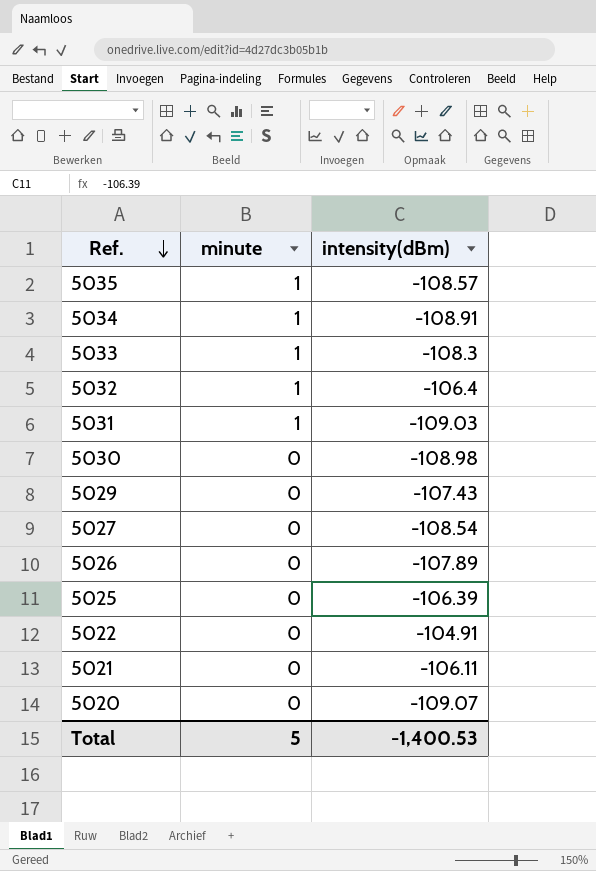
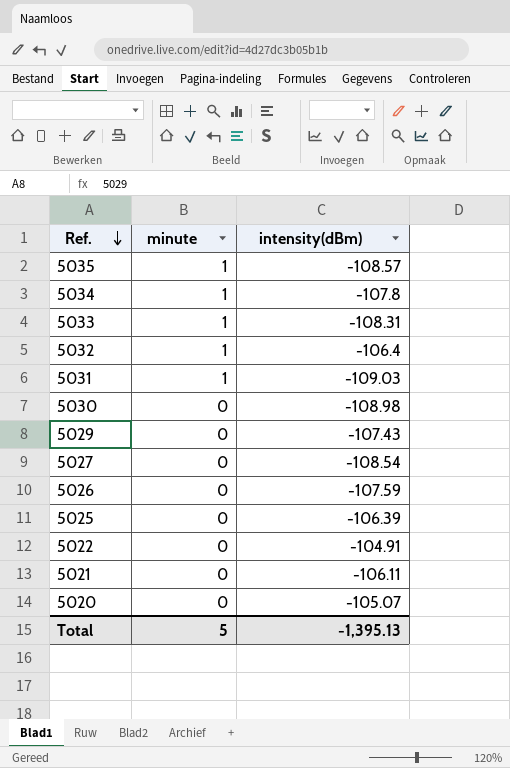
5034 | intensity(dBm): -108.91 -> -107.8
5033 | intensity(dBm): -108.3 -> -108.31
5026 | intensity(dBm): -107.89 -> -107.59
5020 | intensity(dBm): -109.07 -> -105.07
Total | intensity(dBm): -1,400.53 -> -1,395.13

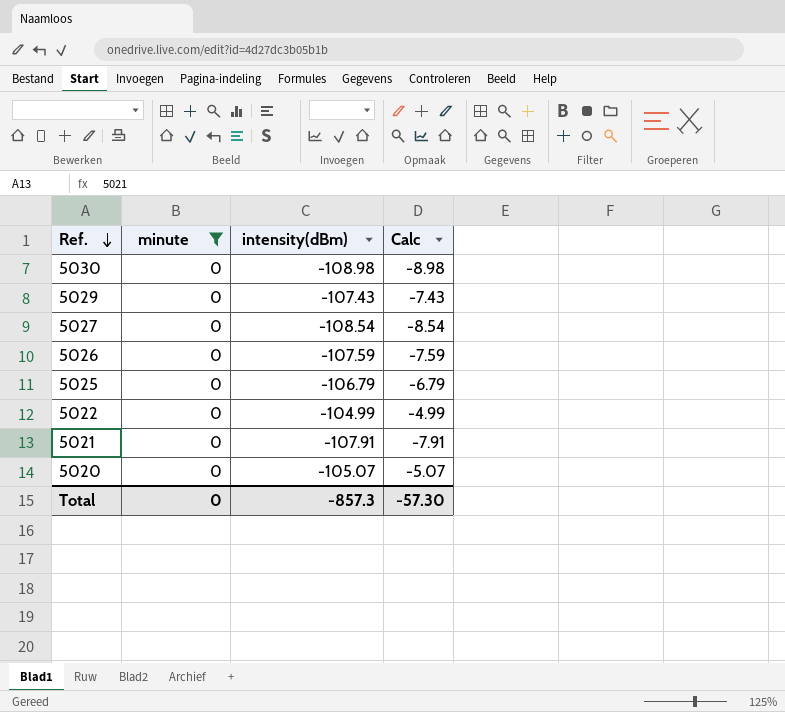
filter: none -> minute = 0
column Calc | formula: none -> [intensity(dBm)] + 100
5025 | intensity(dBm): -106.39 -> -106.79
5022 | intensity(dBm): -104.91 -> -104.99
5021 | intensity(dBm): -106.11 -> -107.91
Total | minute: 5 -> 0
Total | intensity(dBm): -1,395.13 -> -857.3

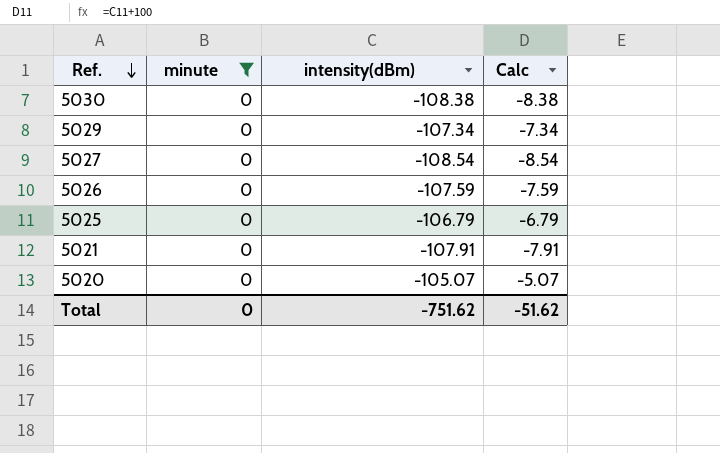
row 5022: 0 | -104.99 | -4.99 -> none
5030 | intensity(dBm): -108.98 -> -108.38
5030 | Calc: -8.98 -> -8.38
5029 | intensity(dBm): -107.43 -> -107.34
5029 | Calc: -7.43 -> -7.34
Total | intensity(dBm): -857.3 -> -751.62
Total | Calc: -57.30 -> -51.62

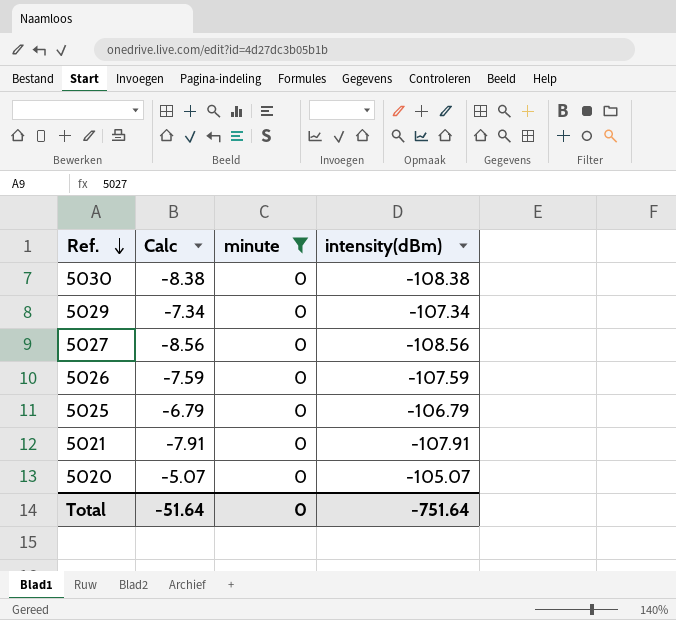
column Calc | position: 4 -> 2
5027 | Calc: -8.54 -> -8.56
5027 | intensity(dBm): -108.54 -> -108.56
Total | Calc: -51.62 -> -51.64
Total | intensity(dBm): -751.62 -> -751.64

